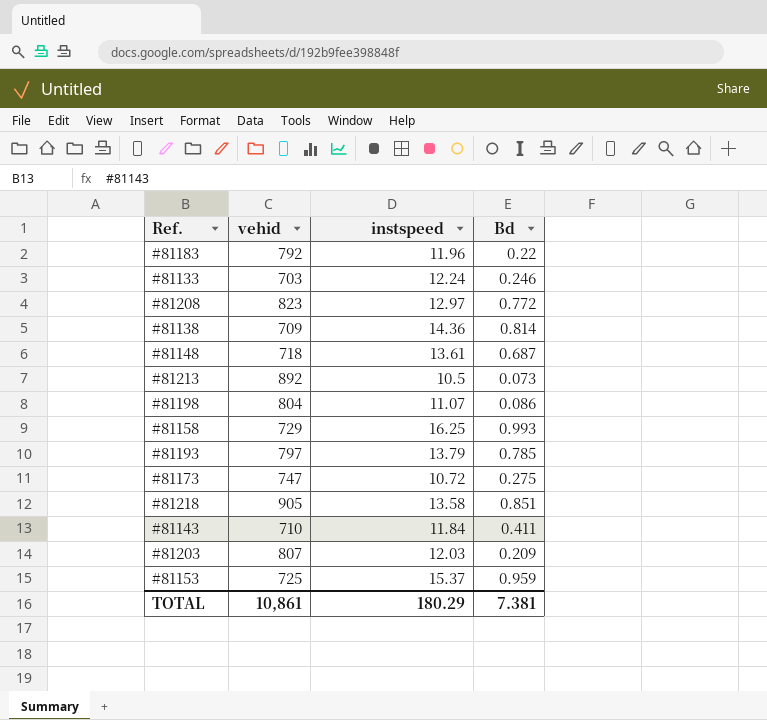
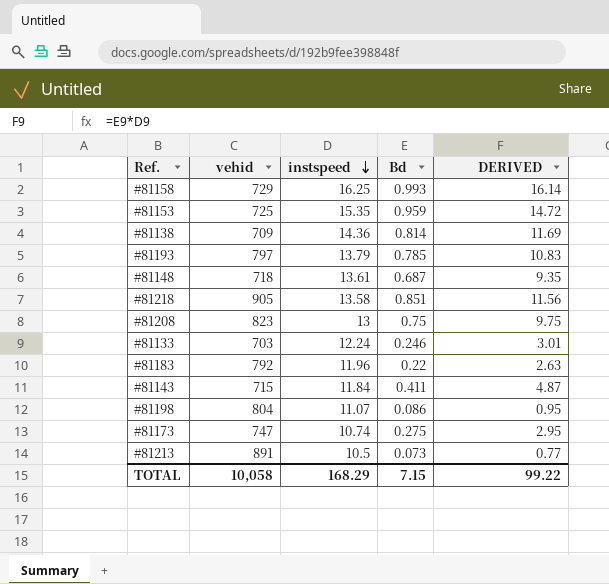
row order: none -> instspeed descending
column DERIVED | formula: none -> [instspeed] * [Bd]
row #81203: 807 | 12.03 | 0.209 -> none
#81153 | instspeed: 15.37 -> 15.35
#81208 | instspeed: 12.97 -> 13
#81208 | Bd: 0.772 -> 0.75
#81143 | vehid: 710 -> 715
#81173 | instspeed: 10.72 -> 10.74
#81213 | vehid: 892 -> 891
TOTAL | vehid: 10,861 -> 10,058
TOTAL | instspeed: 180.29 -> 168.29
TOTAL | Bd: 7.381 -> 7.15

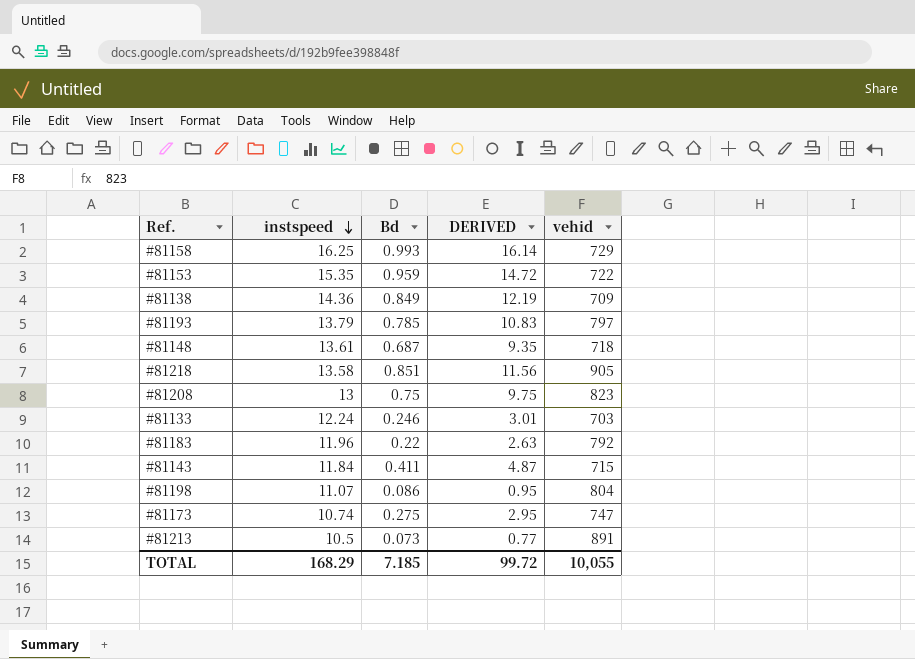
column vehid | position: 2 -> 5
#81153 | vehid: 725 -> 722
#81138 | Bd: 0.814 -> 0.849
#81138 | DERIVED: 11.69 -> 12.19
TOTAL | Bd: 7.15 -> 7.185
TOTAL | DERIVED: 99.22 -> 99.72
TOTAL | vehid: 10,058 -> 10,055

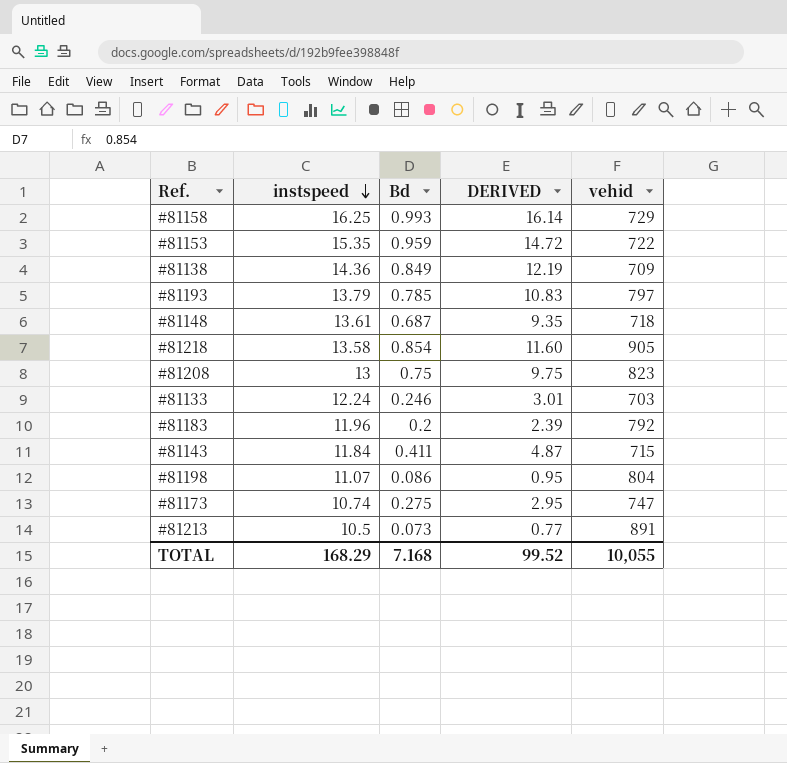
#81218 | Bd: 0.851 -> 0.854
#81218 | DERIVED: 11.56 -> 11.60
#81183 | Bd: 0.22 -> 0.2
#81183 | DERIVED: 2.63 -> 2.39
TOTAL | Bd: 7.185 -> 7.168
TOTAL | DERIVED: 99.72 -> 99.52

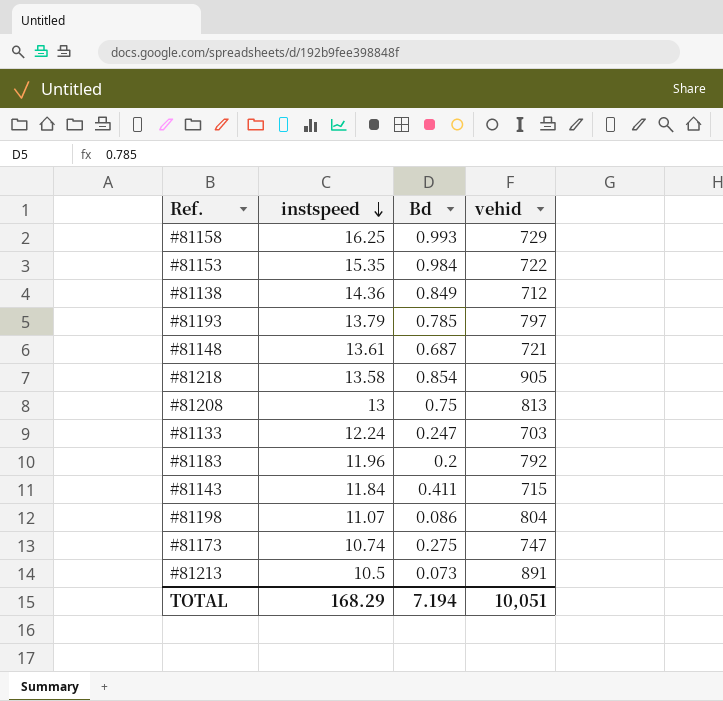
column DERIVED | formula: [instspeed] * [Bd] -> none
#81153 | Bd: 0.959 -> 0.984
#81138 | vehid: 709 -> 712
#81148 | vehid: 718 -> 721
#81208 | vehid: 823 -> 813
#81133 | Bd: 0.246 -> 0.247
TOTAL | Bd: 7.168 -> 7.194
TOTAL | vehid: 10,055 -> 10,051

